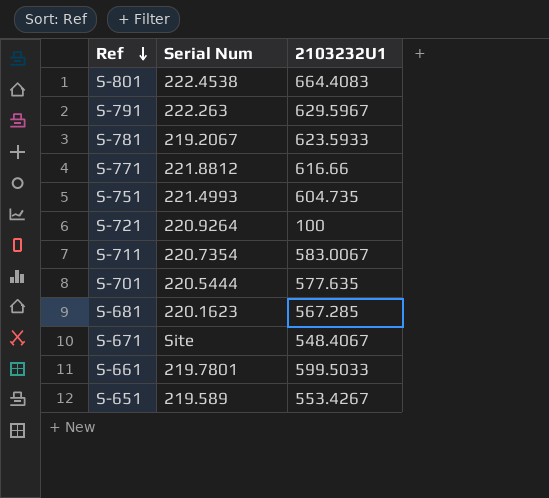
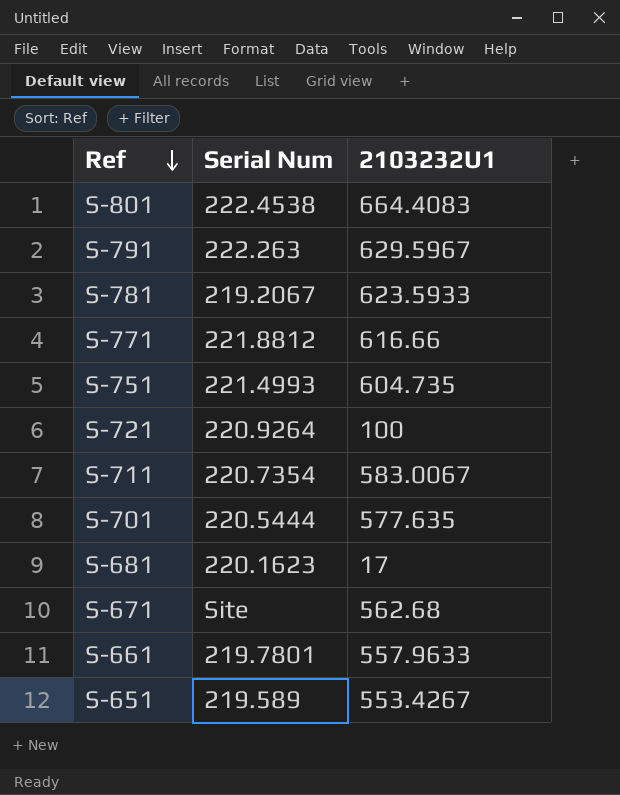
S-681 | 2103232U1: 567.285 -> 17
S-671 | 2103232U1: 548.4067 -> 562.68
S-661 | 2103232U1: 599.5033 -> 557.9633

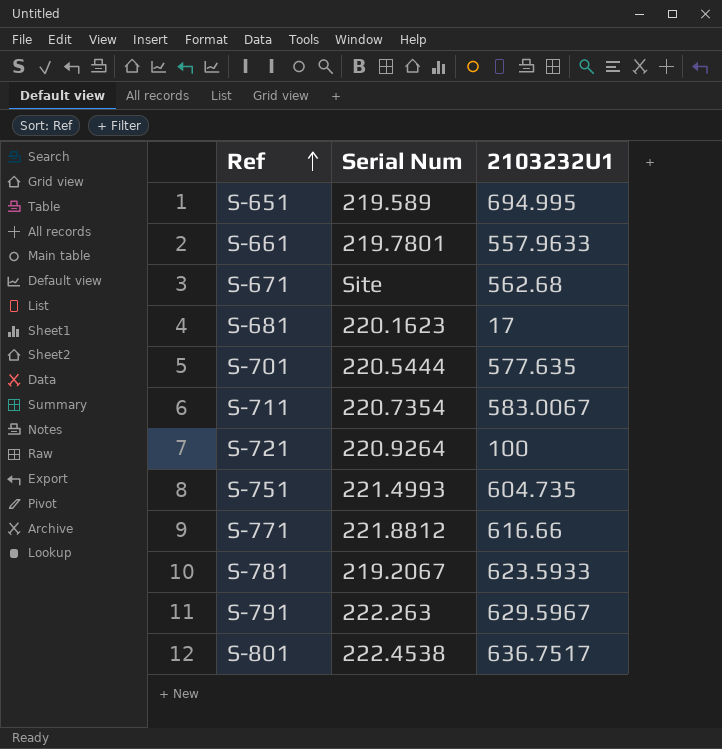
row order: Ref descending -> Ref ascending
S-651 | 2103232U1: 553.4267 -> 694.995
S-801 | 2103232U1: 664.4083 -> 636.7517

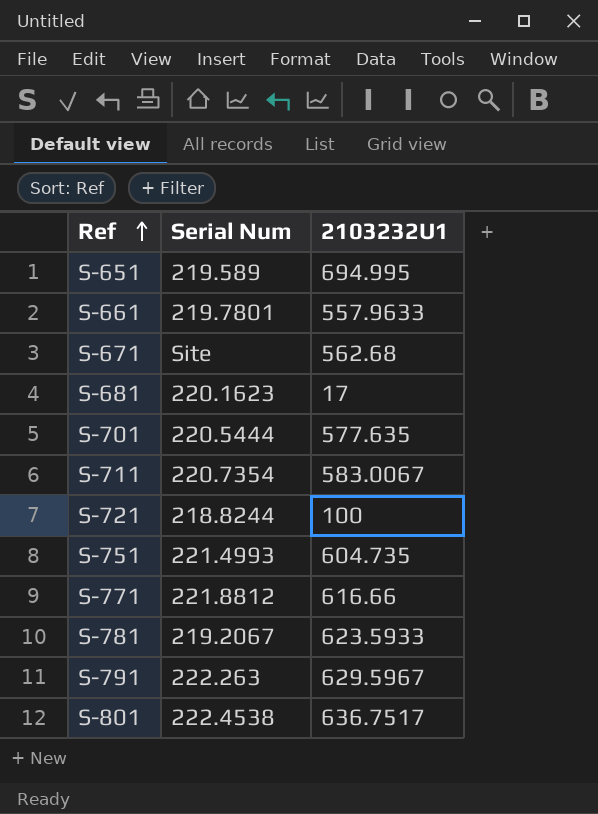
S-721 | Serial Num: 220.9264 -> 218.8244

